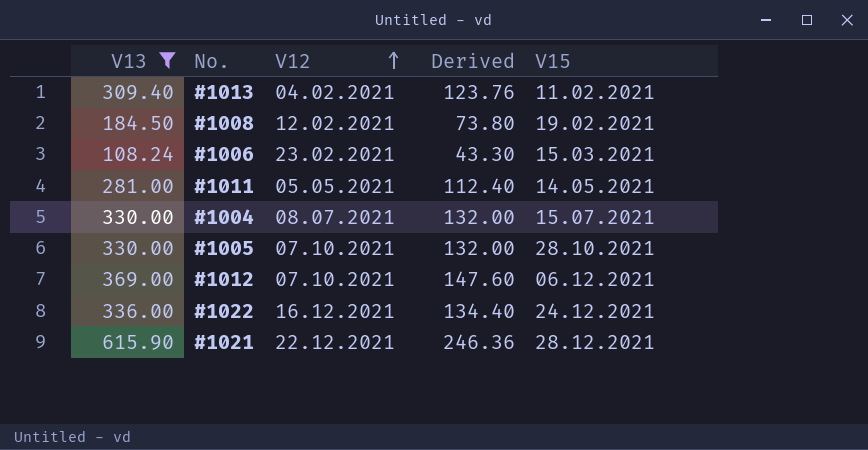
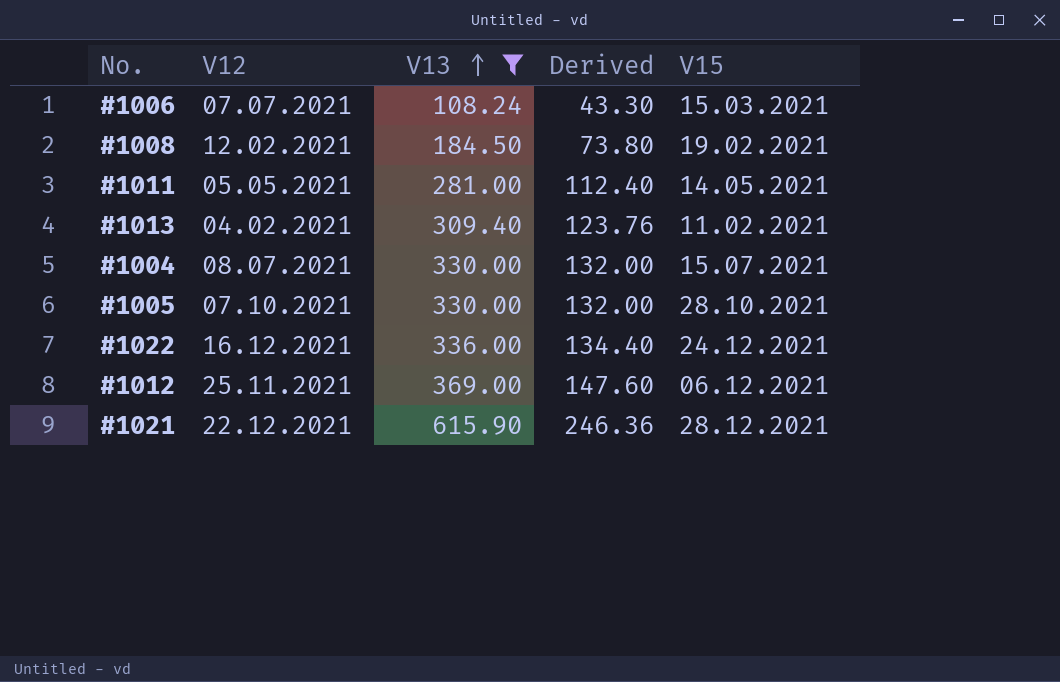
row order: V12 ascending -> V13 ascending
column V13 | position: 1 -> 3
#1006 | V12: 23.02.2021 -> 07.07.2021
#1012 | V12: 07.10.2021 -> 25.11.2021

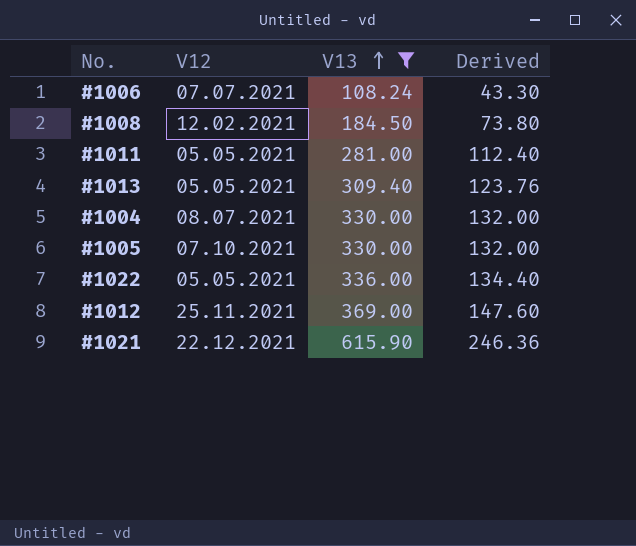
column V15 | position: 5 -> none
#1013 | V12: 04.02.2021 -> 05.05.2021
#1022 | V12: 16.12.2021 -> 05.05.2021

